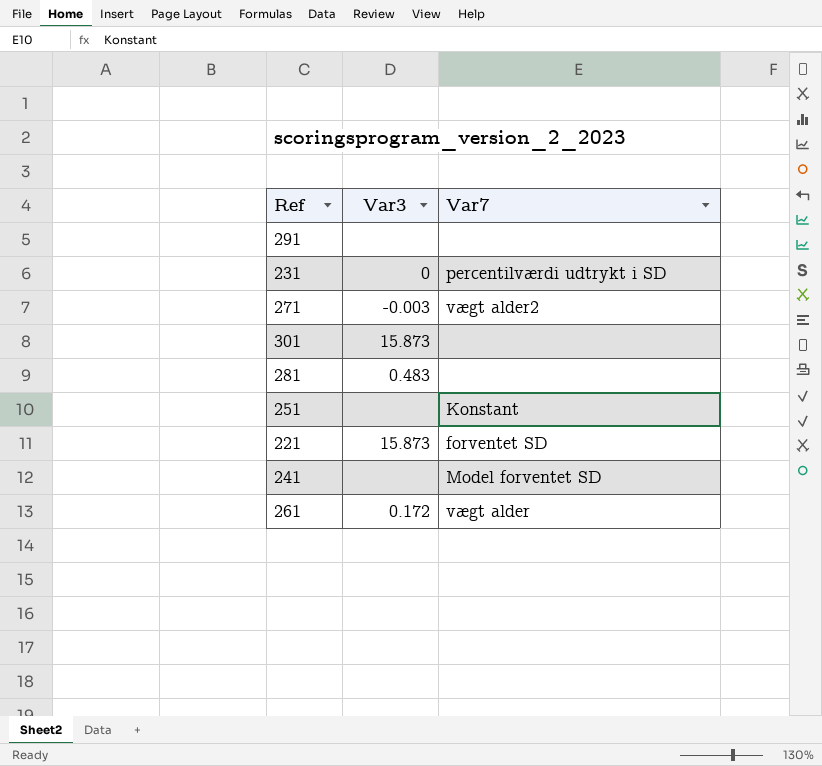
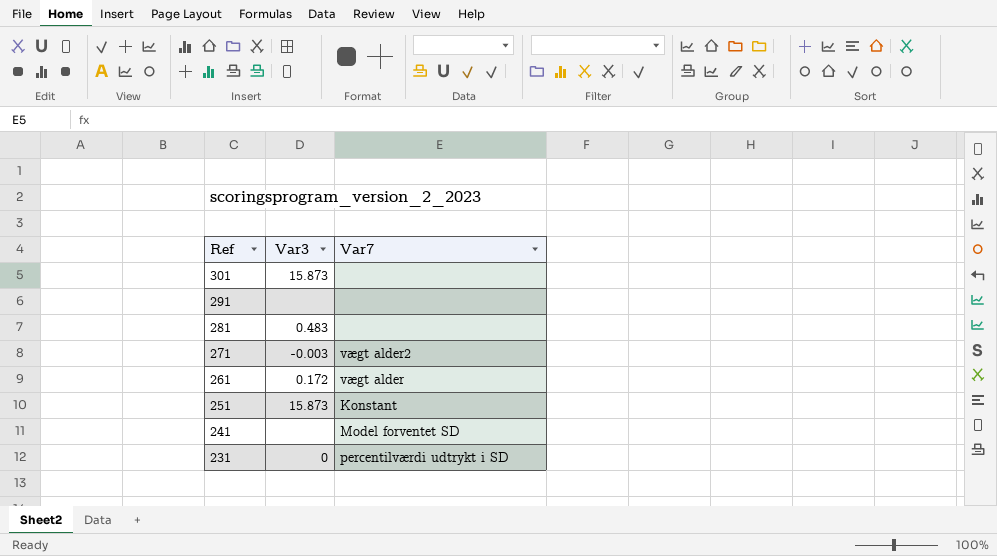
row order: none -> Ref descending
row 221: 15.873 | forventet SD -> none
251 | Var3: none -> 15.873

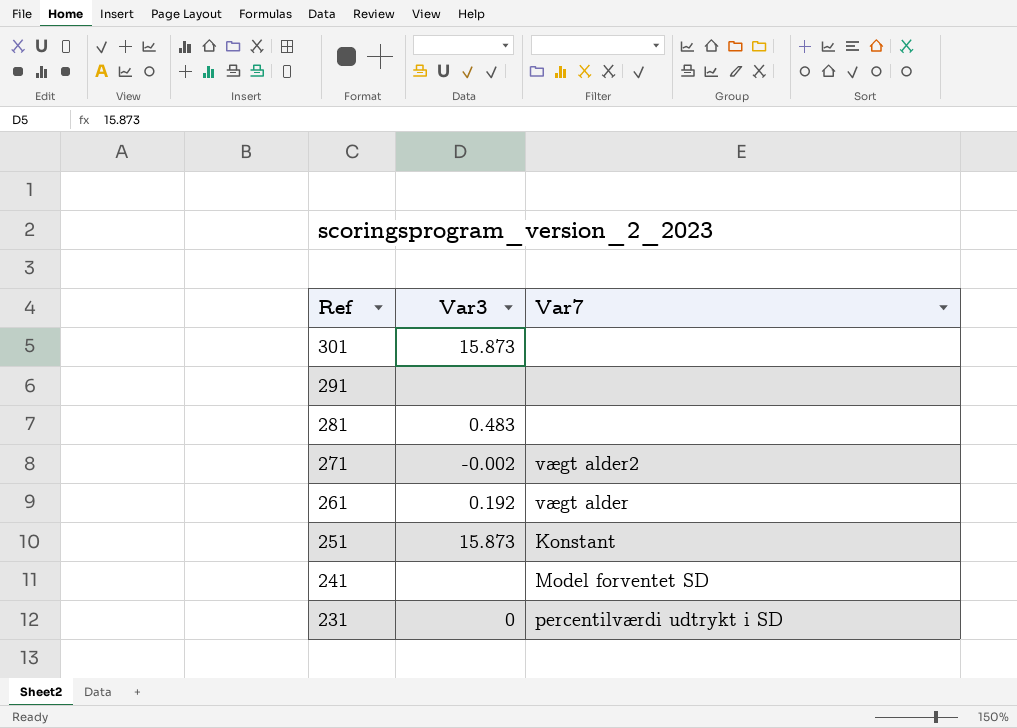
271 | Var3: -0.003 -> -0.002
261 | Var3: 0.172 -> 0.192

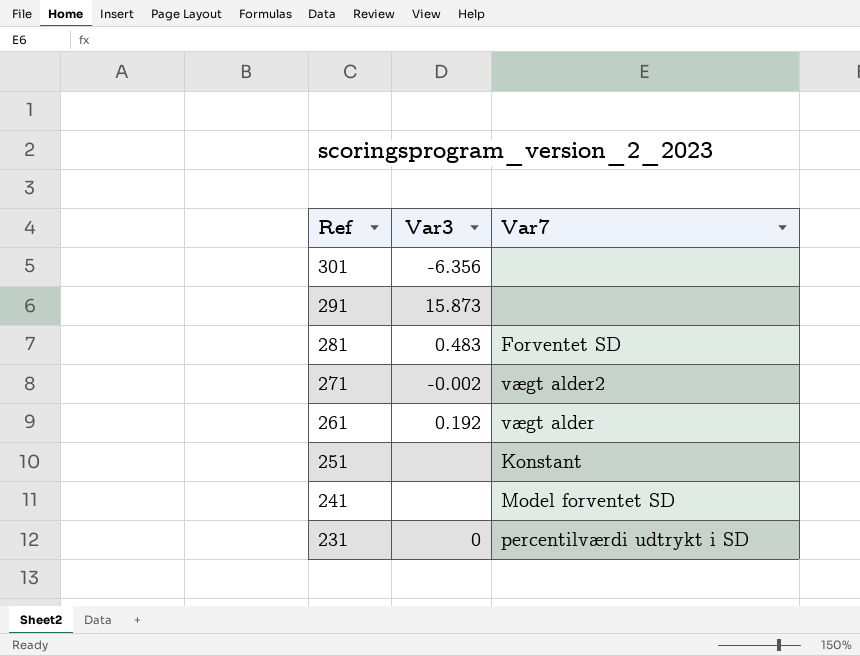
301 | Var3: 15.873 -> -6.356
291 | Var3: none -> 15.873
281 | Var7: none -> Forventet SD
251 | Var3: 15.873 -> none

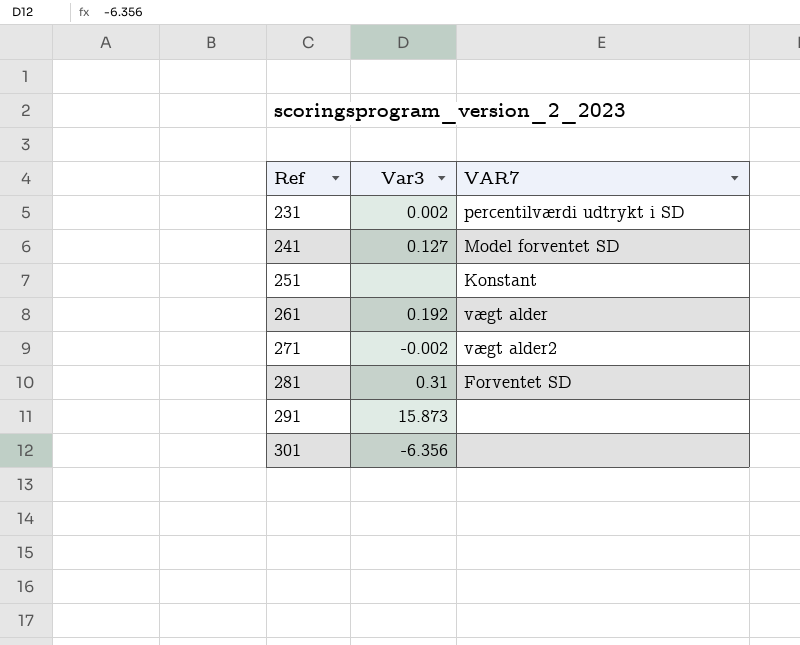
row order: Ref descending -> Ref ascending
column name: Var7 -> VAR7
231 | Var3: 0 -> 0.002
241 | Var3: none -> 0.127
281 | Var3: 0.483 -> 0.31

